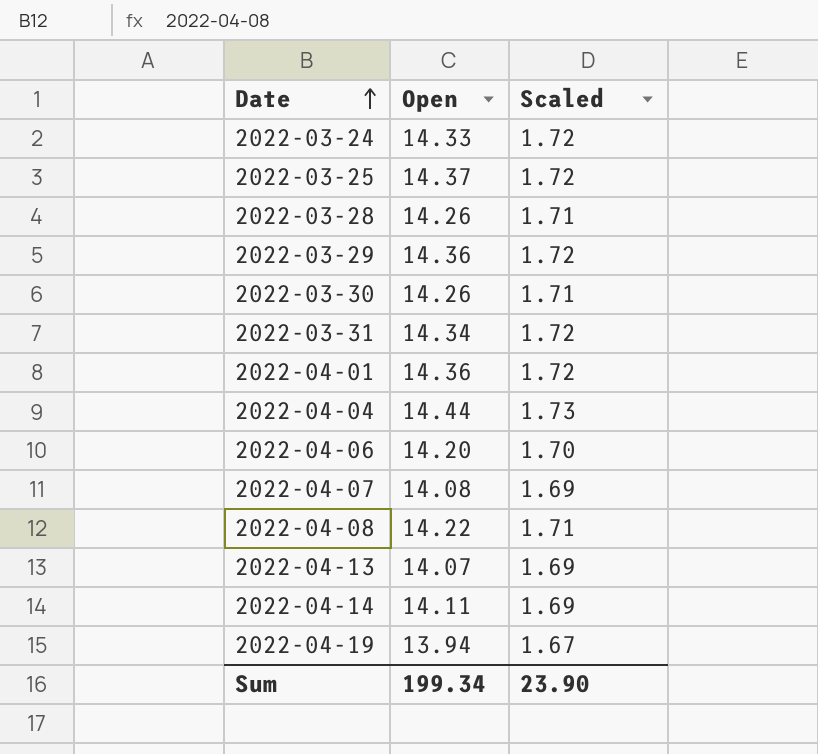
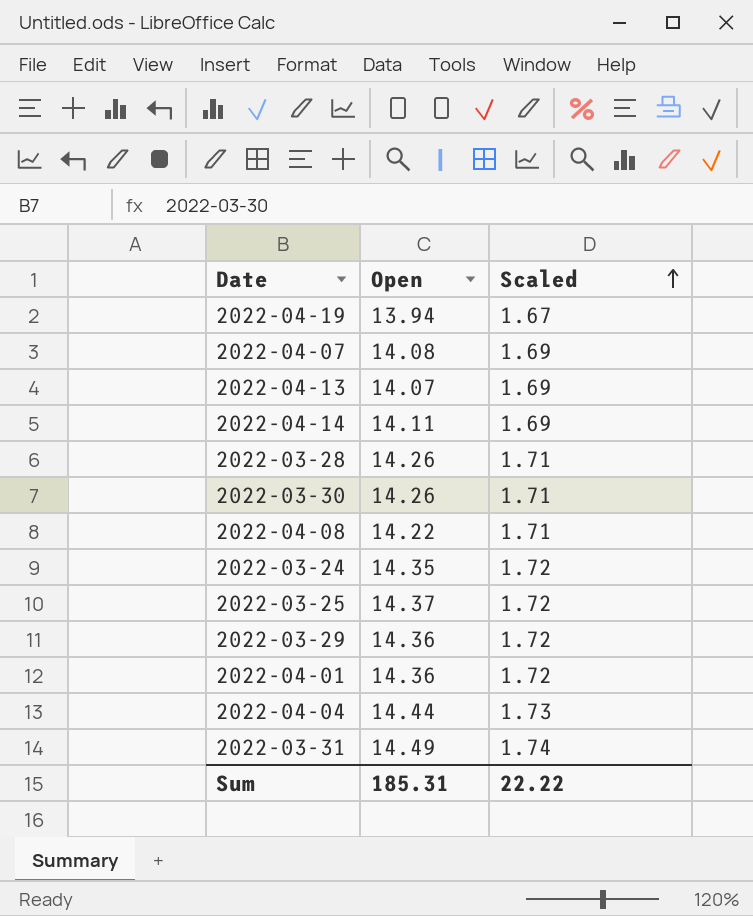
row order: Date ascending -> Scaled ascending
row 2022-04-06: 14.20 | 1.70 -> none
2022-03-24 | Open: 14.33 -> 14.35
2022-03-31 | Open: 14.34 -> 14.49
2022-03-31 | Scaled: 1.72 -> 1.74
Sum | Open: 199.34 -> 185.31
Sum | Scaled: 23.90 -> 22.22

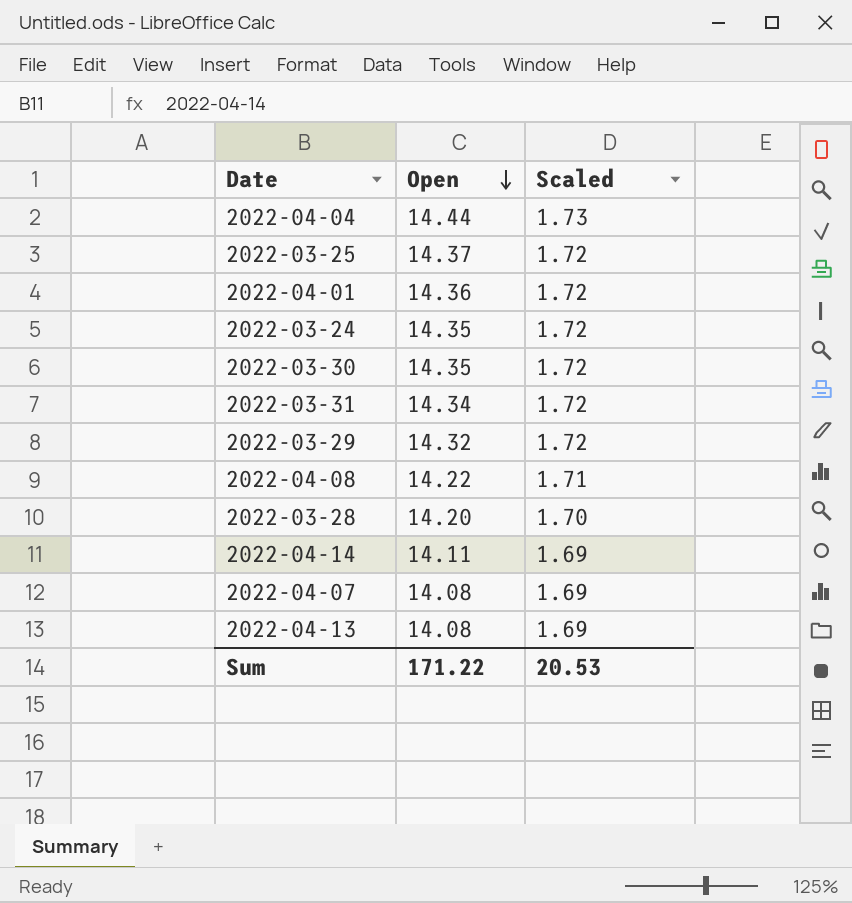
row order: Scaled ascending -> Open descending
row 2022-04-19: 13.94 | 1.67 -> none
2022-03-30 | Open: 14.26 -> 14.35
2022-03-30 | Scaled: 1.71 -> 1.72
2022-03-31 | Open: 14.49 -> 14.34
2022-03-31 | Scaled: 1.74 -> 1.72
2022-03-29 | Open: 14.36 -> 14.32
2022-03-28 | Open: 14.26 -> 14.20
2022-03-28 | Scaled: 1.71 -> 1.70
2022-04-13 | Open: 14.07 -> 14.08
Sum | Open: 185.31 -> 171.22
Sum | Scaled: 22.22 -> 20.53

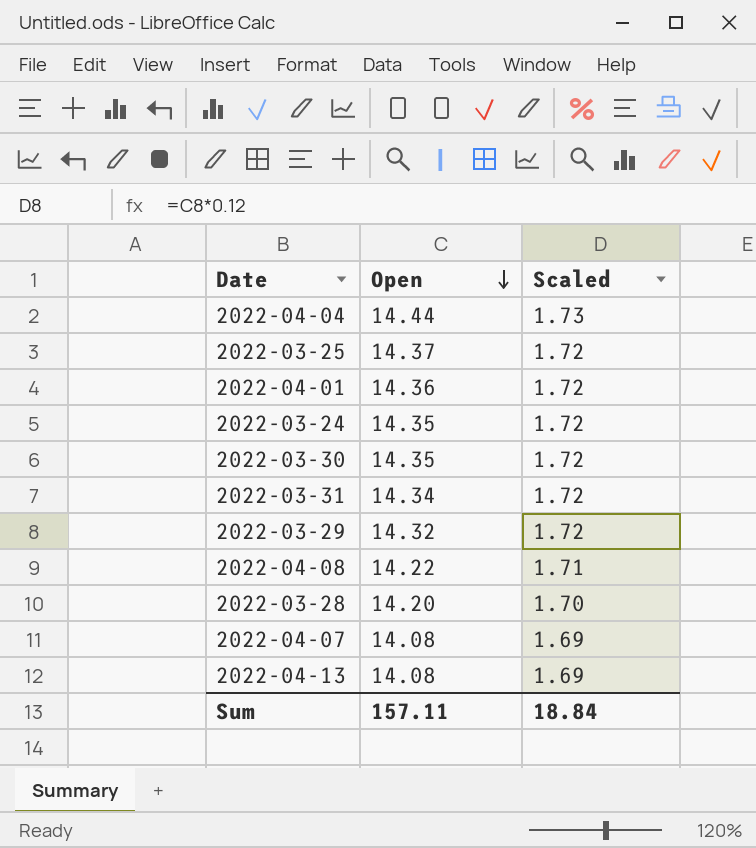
row 2022-04-14: 14.11 | 1.69 -> none
Sum | Open: 171.22 -> 157.11
Sum | Scaled: 20.53 -> 18.84

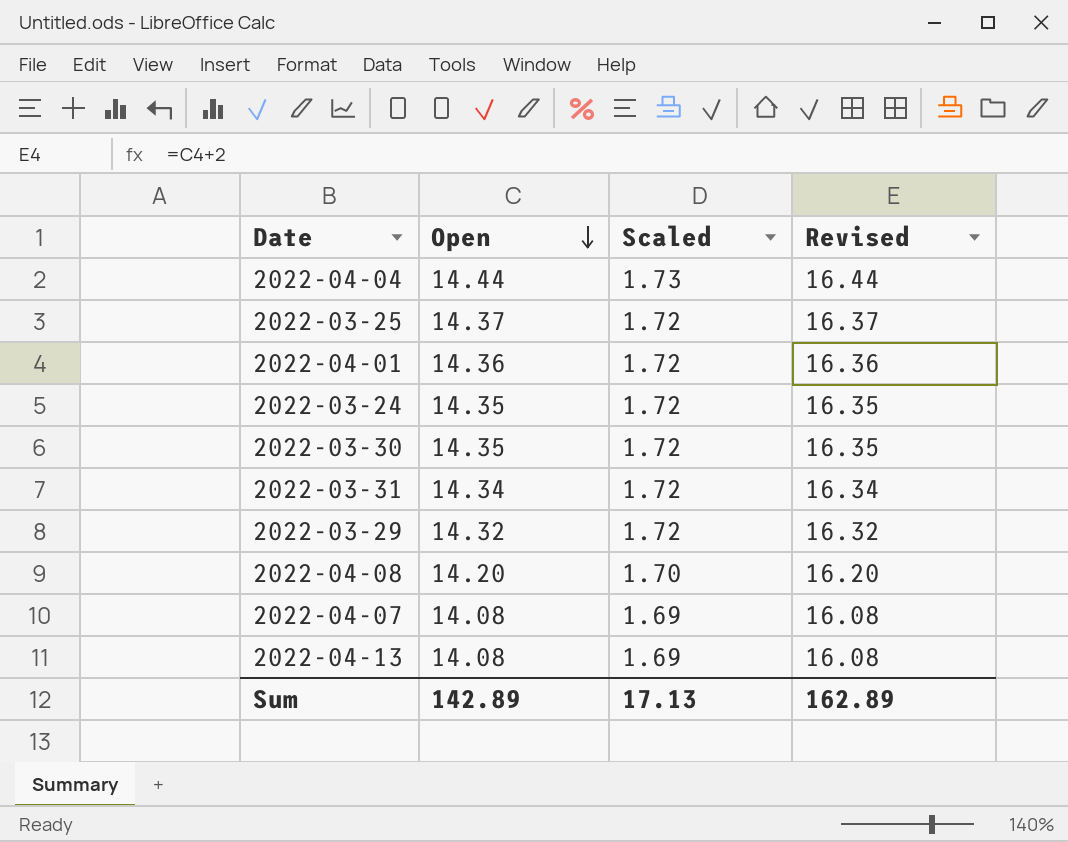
column Revised | formula: none -> [Open] + 2
row 2022-03-28: 14.20 | 1.70 -> none
2022-04-08 | Open: 14.22 -> 14.20
2022-04-08 | Scaled: 1.71 -> 1.70
Sum | Open: 157.11 -> 142.89
Sum | Scaled: 18.84 -> 17.13

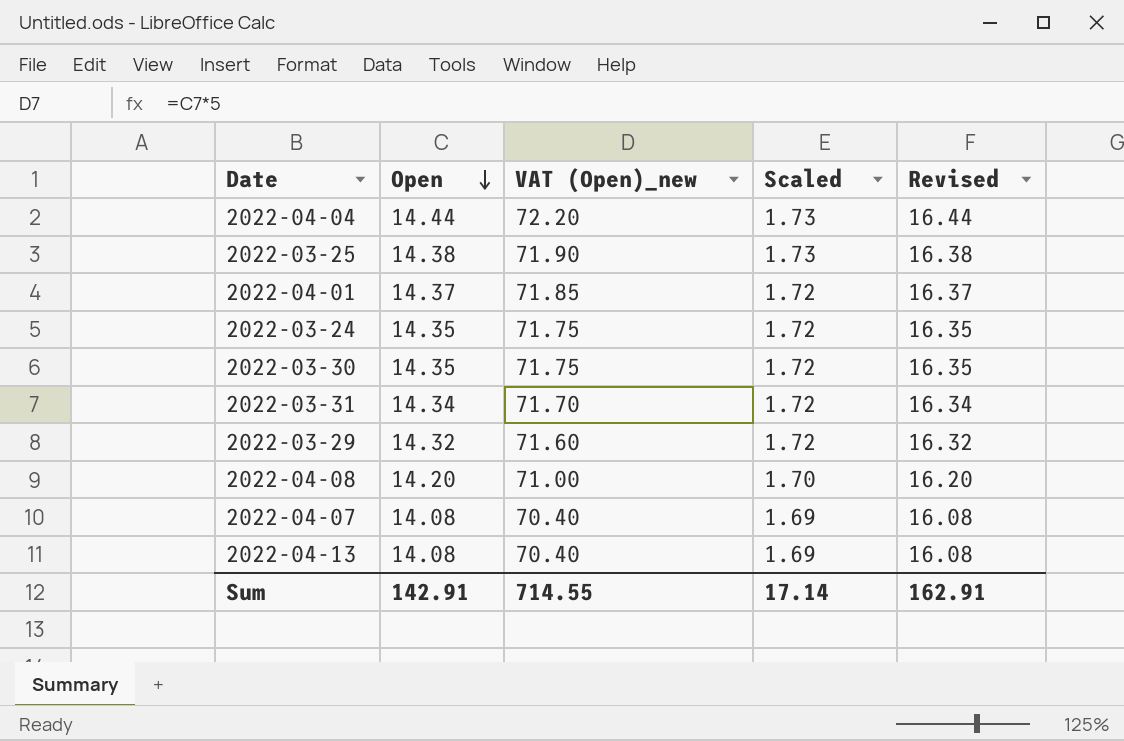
column VAT (Open)_new | formula: none -> [Open] * 5
2022-03-25 | Open: 14.37 -> 14.38
2022-03-25 | Scaled: 1.72 -> 1.73
2022-03-25 | Revised: 16.37 -> 16.38
2022-04-01 | Open: 14.36 -> 14.37
2022-04-01 | Revised: 16.36 -> 16.37
Sum | Open: 142.89 -> 142.91
Sum | Scaled: 17.13 -> 17.14
Sum | Revised: 162.89 -> 162.91

